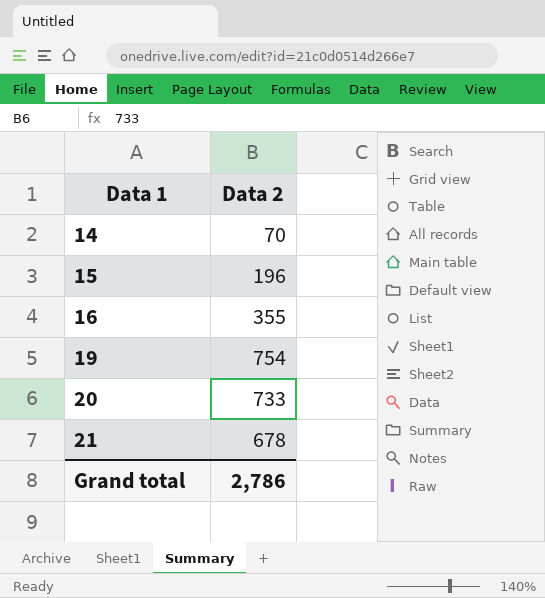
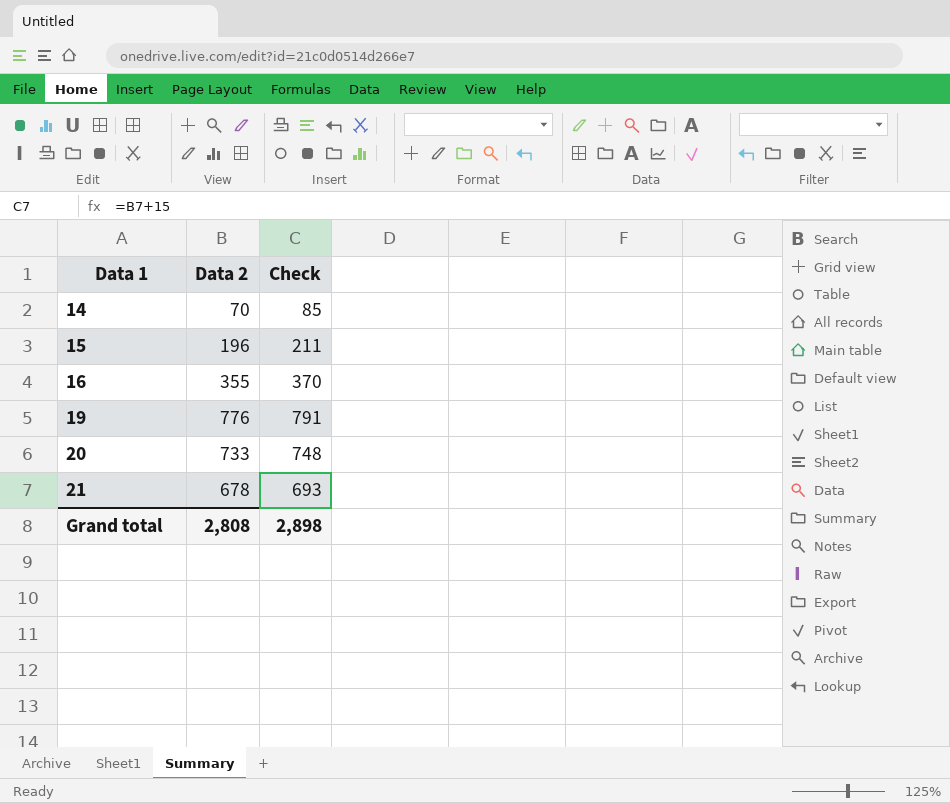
column Check | formula: none -> [Data 2] + 15
19 | Data 2: 754 -> 776
Grand total | Data 2: 2,786 -> 2,808

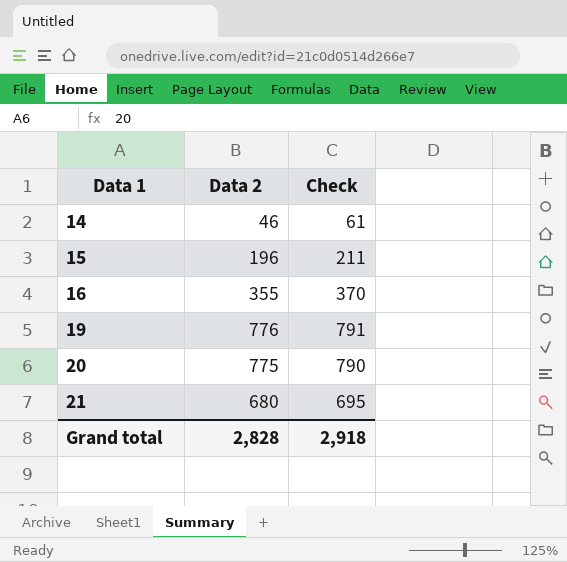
14 | Data 2: 70 -> 46
14 | Check: 85 -> 61
20 | Data 2: 733 -> 775
20 | Check: 748 -> 790
21 | Data 2: 678 -> 680
21 | Check: 693 -> 695
Grand total | Data 2: 2,808 -> 2,828
Grand total | Check: 2,898 -> 2,918

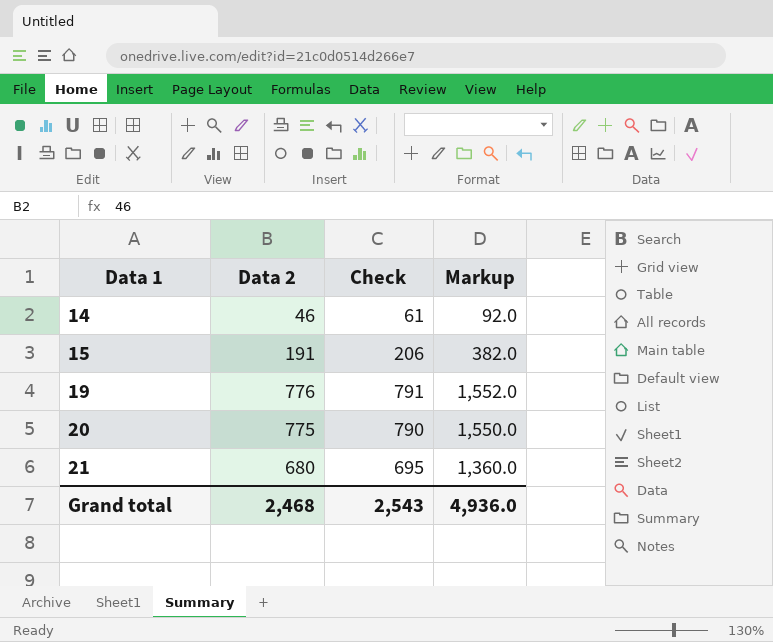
column Markup | formula: none -> [Data 2] * 2
row 16: 355 | 370 -> none
15 | Data 2: 196 -> 191
15 | Check: 211 -> 206
Grand total | Data 2: 2,828 -> 2,468
Grand total | Check: 2,918 -> 2,543

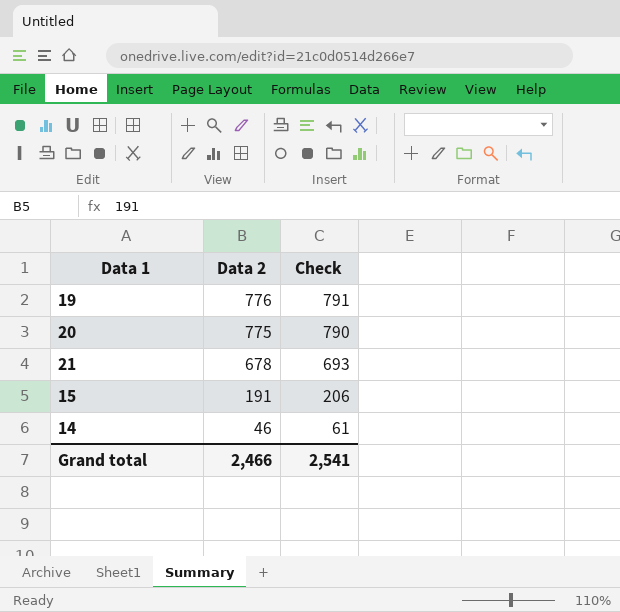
row order: Data 1 ascending -> Data 2 descending
column Markup | formula: [Data 2] * 2 -> none
21 | Data 2: 680 -> 678
21 | Check: 695 -> 693
Grand total | Data 2: 2,468 -> 2,466
Grand total | Check: 2,543 -> 2,541

